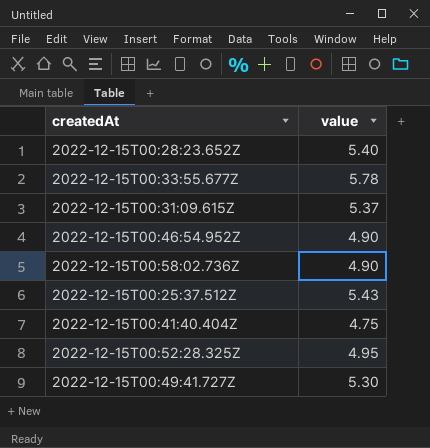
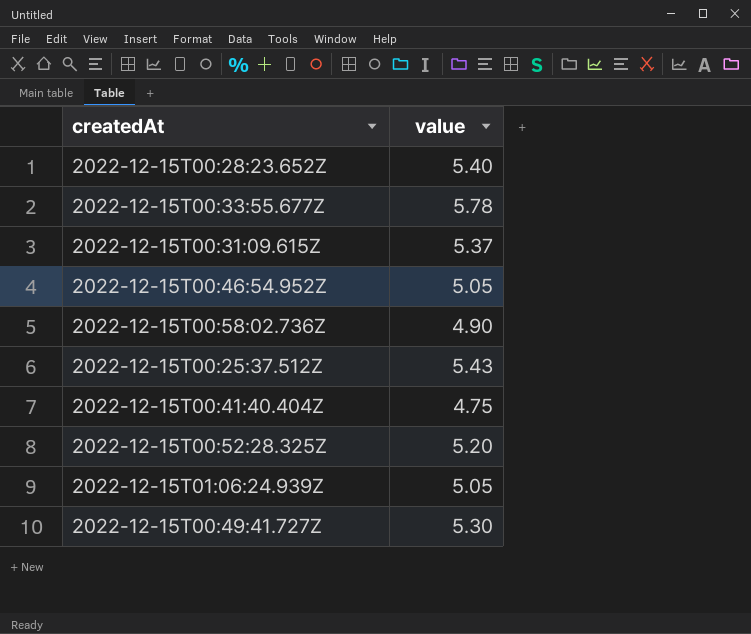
2022-12-15T00:46:54.952Z | value: 4.90 -> 5.05
2022-12-15T00:52:28.325Z | value: 4.95 -> 5.20
row 2022-12-15T01:06:24.939Z: none -> 5.05

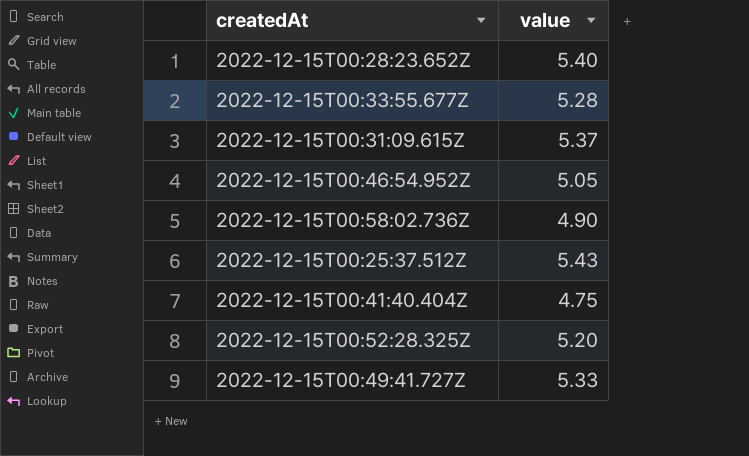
row 2022-12-15T01:06:24.939Z: 5.05 -> none
2022-12-15T00:33:55.677Z | value: 5.78 -> 5.28
2022-12-15T00:49:41.727Z | value: 5.30 -> 5.33

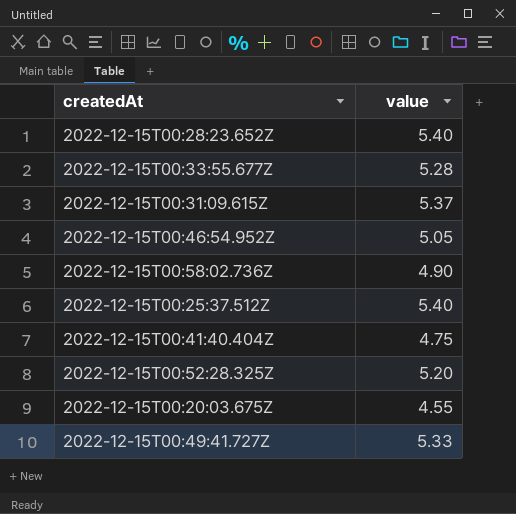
2022-12-15T00:25:37.512Z | value: 5.43 -> 5.40
row 2022-12-15T00:20:03.675Z: none -> 4.55

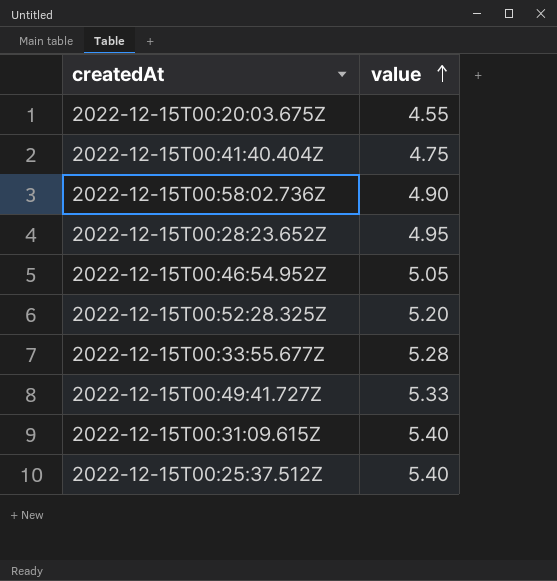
row order: none -> value ascending
2022-12-15T00:28:23.652Z | value: 5.40 -> 4.95
2022-12-15T00:31:09.615Z | value: 5.37 -> 5.40

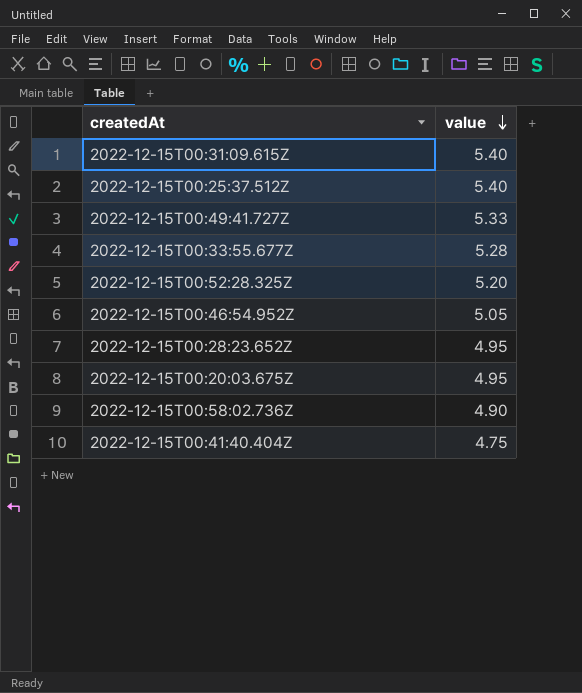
row order: value ascending -> value descending
2022-12-15T00:20:03.675Z | value: 4.55 -> 4.95

